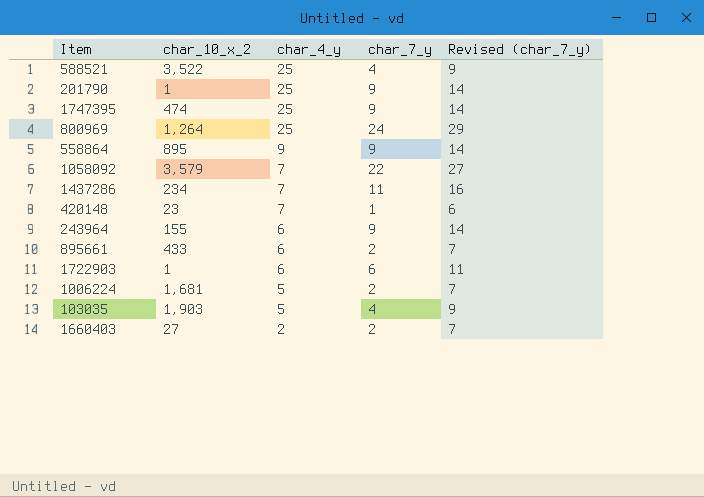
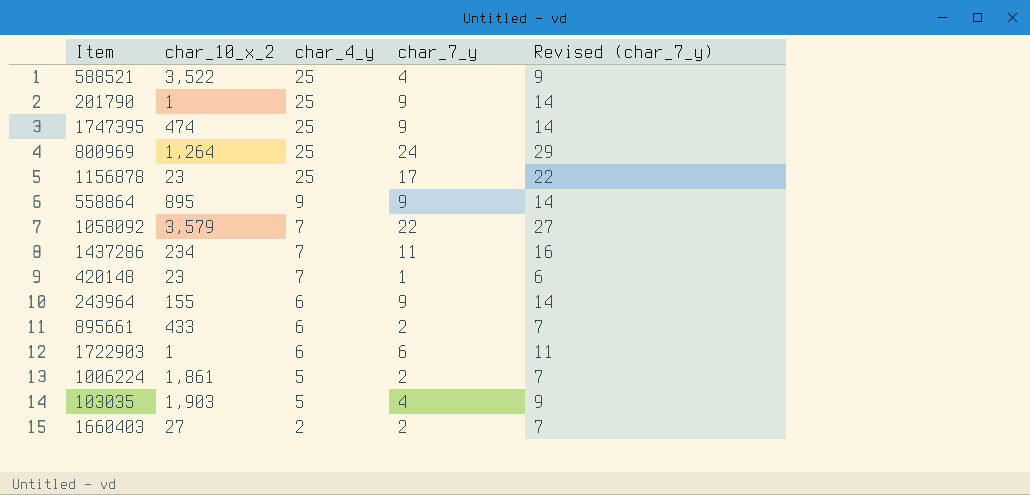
row 1156878: none -> 23 | 25 | 17 | 22
1006224 | char_10_x_2: 1,681 -> 1,861

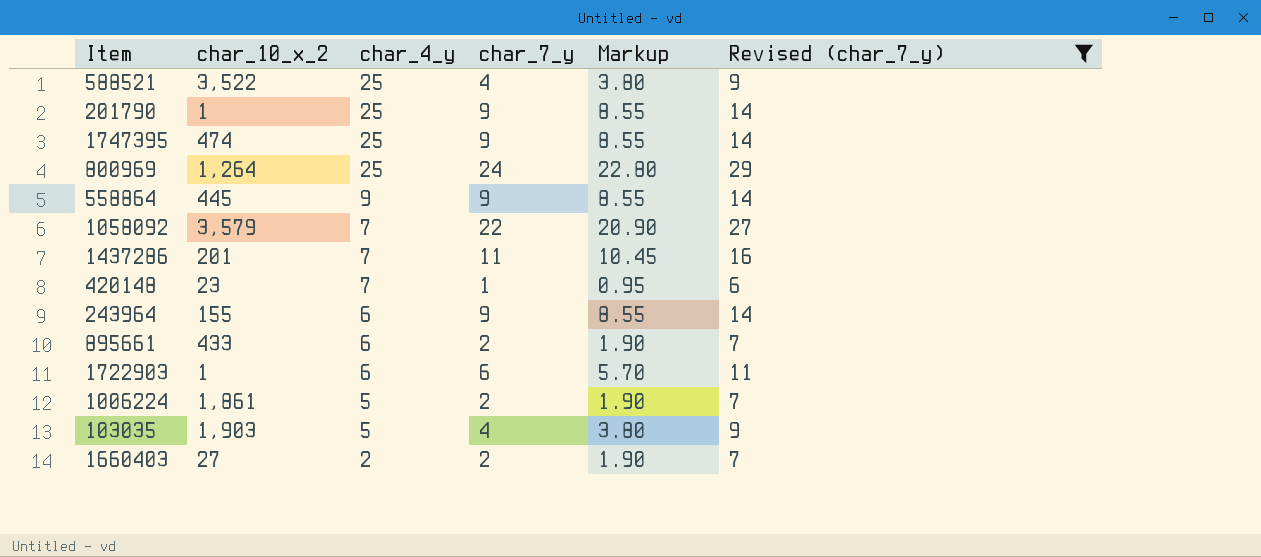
filter: none -> Revised (char_7_y) != 22
column Markup | formula: none -> [char_7_y] * 0.95
558864 | char_10_x_2: 895 -> 445
1437286 | char_10_x_2: 234 -> 201

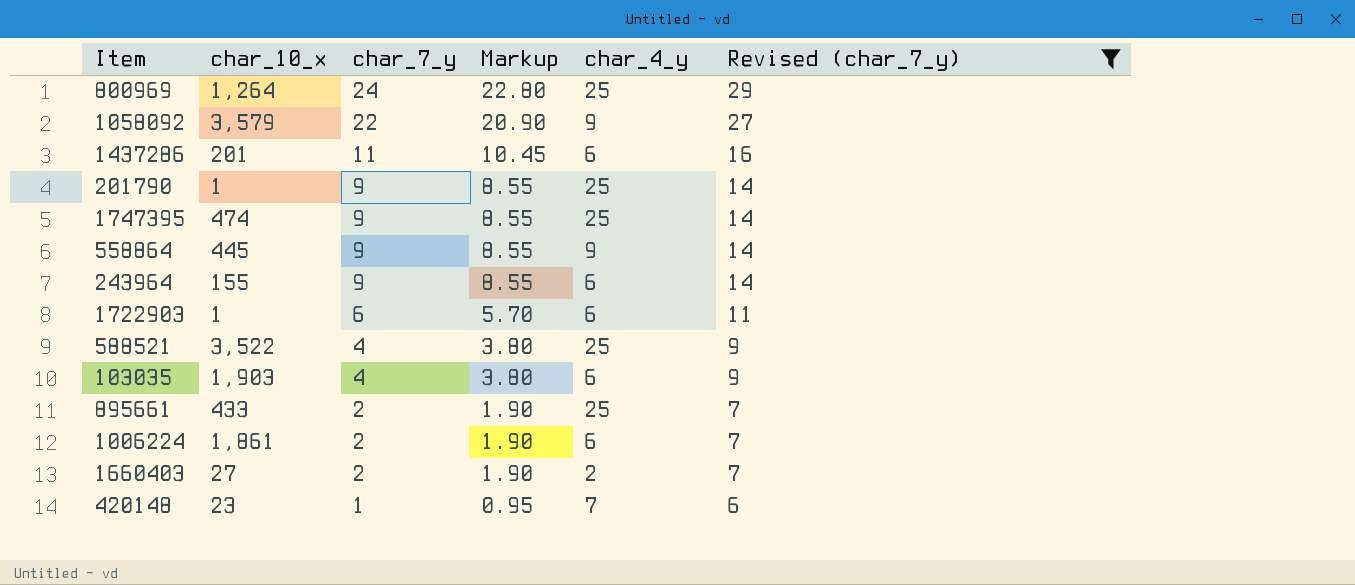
row order: char_4_y descending -> char_7_y descending
column name: char_10_x_2 -> char_10_x
column char_4_y | position: 3 -> 5
1058092 | char_4_y: 7 -> 9
1437286 | char_4_y: 7 -> 6
103035 | char_4_y: 5 -> 6
895661 | char_4_y: 6 -> 25
1006224 | char_4_y: 5 -> 6

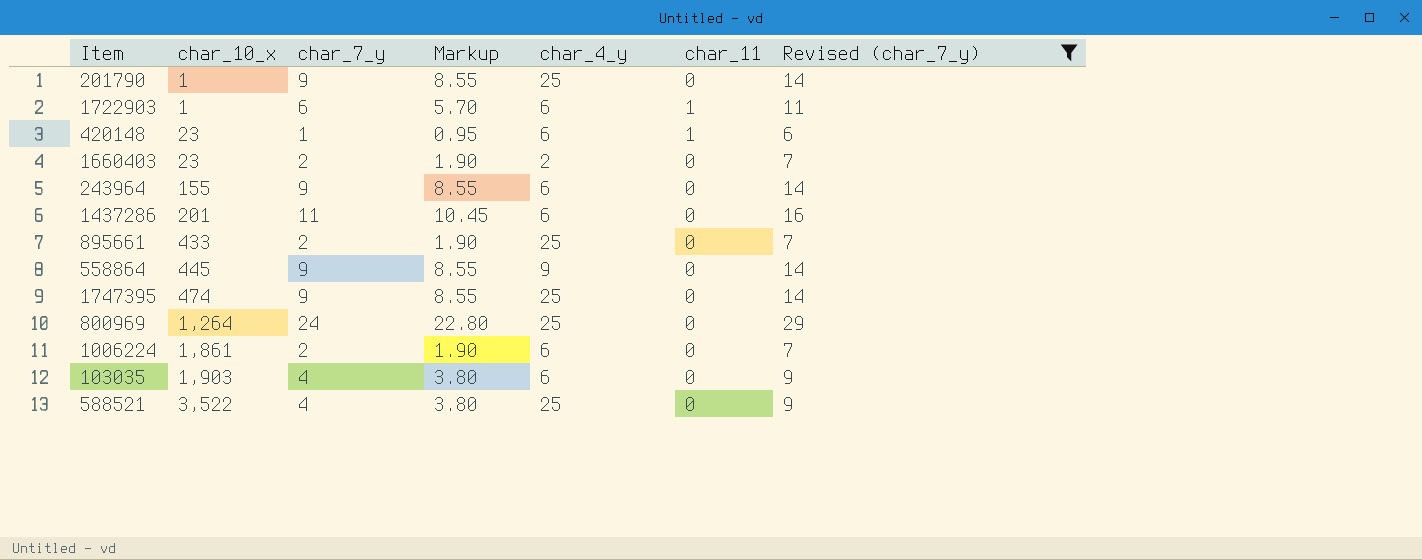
row order: char_7_y descending -> char_10_x ascending
column char_11 | position: none -> 6
row 1058092: 3,579 | 22 | 20.90 | 9 | 27 -> none
420148 | char_4_y: 7 -> 6
1660403 | char_10_x: 27 -> 23

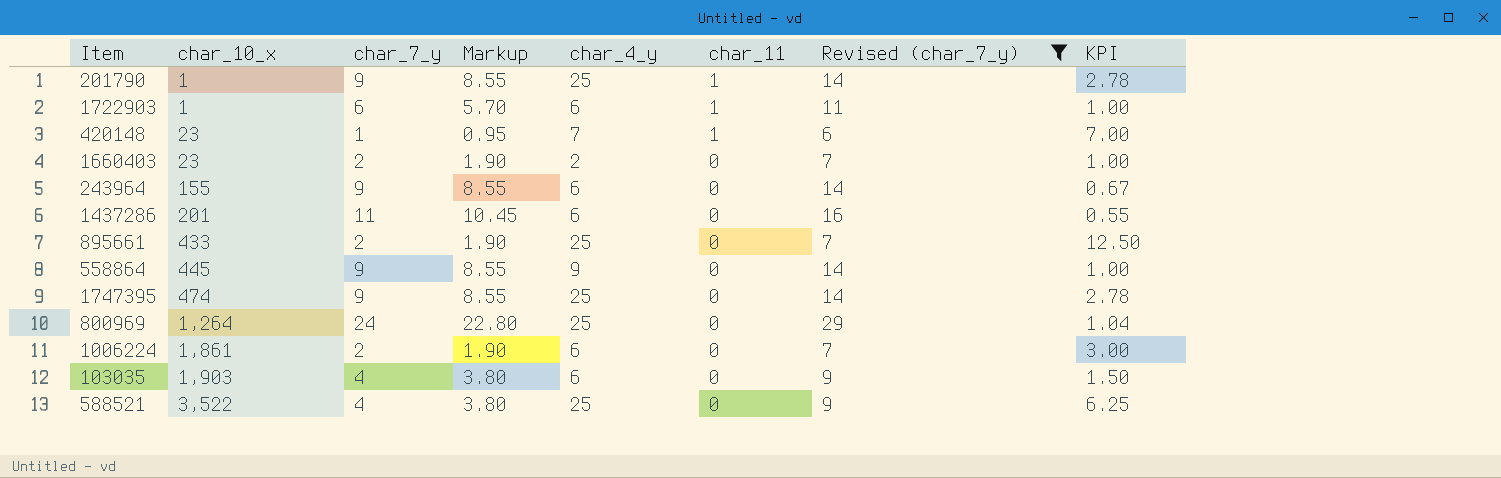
column KPI | formula: none -> [char_4_y] / [char_7_y]
201790 | char_11: 0 -> 1
420148 | char_4_y: 6 -> 7

